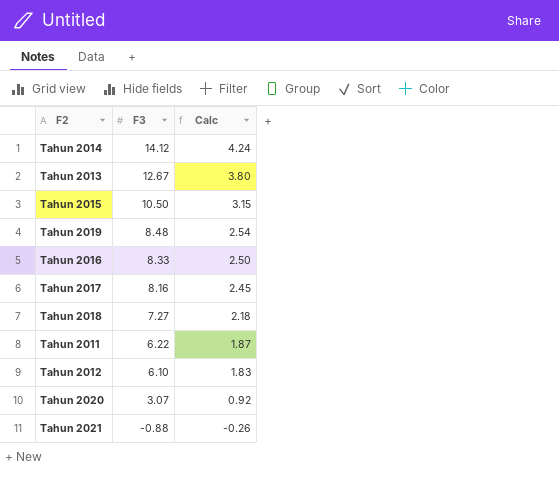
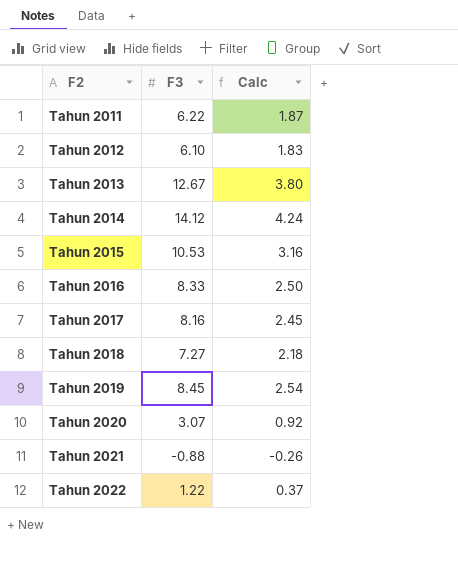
row order: F3 descending -> F2 ascending
Tahun 2015 | F3: 10.50 -> 10.53
Tahun 2015 | Calc: 3.15 -> 3.16
Tahun 2019 | F3: 8.48 -> 8.45
row Tahun 2022: none -> 1.22 | 0.37

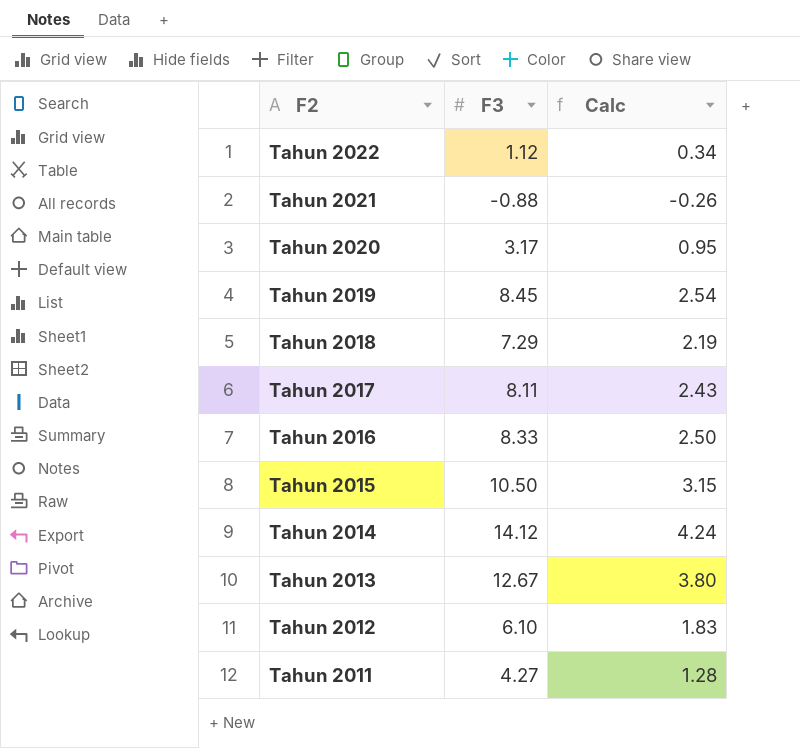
row order: F2 ascending -> F2 descending
Tahun 2022 | F3: 1.22 -> 1.12
Tahun 2022 | Calc: 0.37 -> 0.34
Tahun 2020 | F3: 3.07 -> 3.17
Tahun 2020 | Calc: 0.92 -> 0.95
Tahun 2018 | F3: 7.27 -> 7.29
Tahun 2018 | Calc: 2.18 -> 2.19
Tahun 2017 | F3: 8.16 -> 8.11
Tahun 2017 | Calc: 2.45 -> 2.43
Tahun 2015 | F3: 10.53 -> 10.50
Tahun 2015 | Calc: 3.16 -> 3.15
Tahun 2011 | F3: 6.22 -> 4.27
Tahun 2011 | Calc: 1.87 -> 1.28

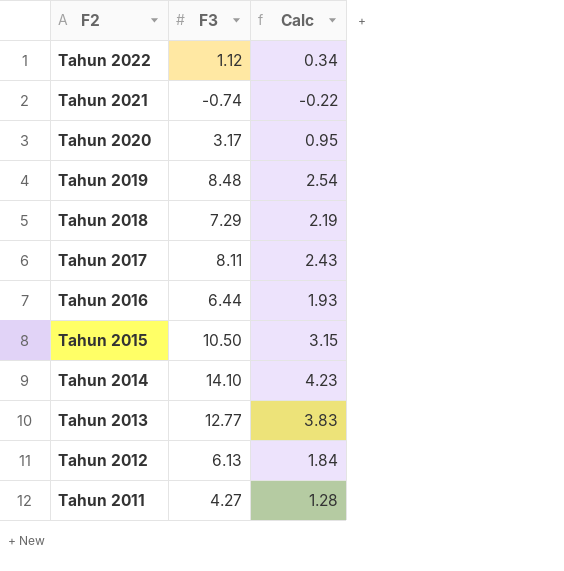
Tahun 2021 | F3: -0.88 -> -0.74
Tahun 2021 | Calc: -0.26 -> -0.22
Tahun 2019 | F3: 8.45 -> 8.48
Tahun 2016 | F3: 8.33 -> 6.44
Tahun 2016 | Calc: 2.50 -> 1.93
Tahun 2014 | F3: 14.12 -> 14.10
Tahun 2014 | Calc: 4.24 -> 4.23
Tahun 2013 | F3: 12.67 -> 12.77
Tahun 2013 | Calc: 3.80 -> 3.83
Tahun 2012 | F3: 6.10 -> 6.13
Tahun 2012 | Calc: 1.83 -> 1.84

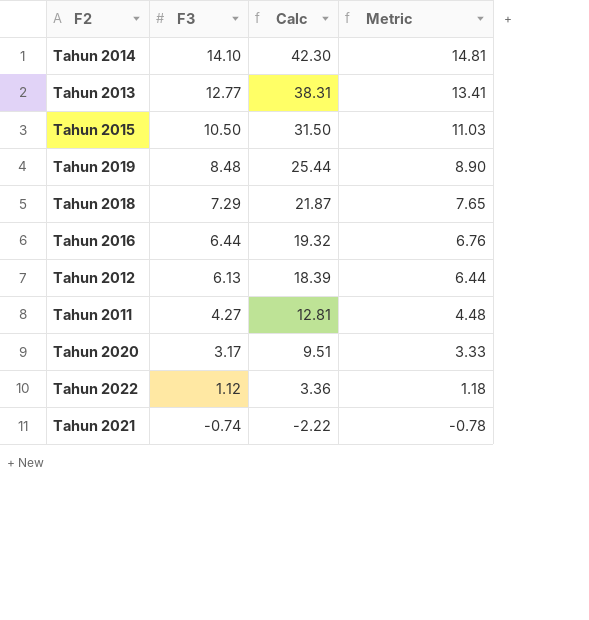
row order: F2 descending -> F3 descending
column Calc | formula: [F3] * 0.3 -> [F3] * 3
column Metric | formula: none -> [F3] * 1.05
row Tahun 2017: 8.11 | 2.43 -> none

